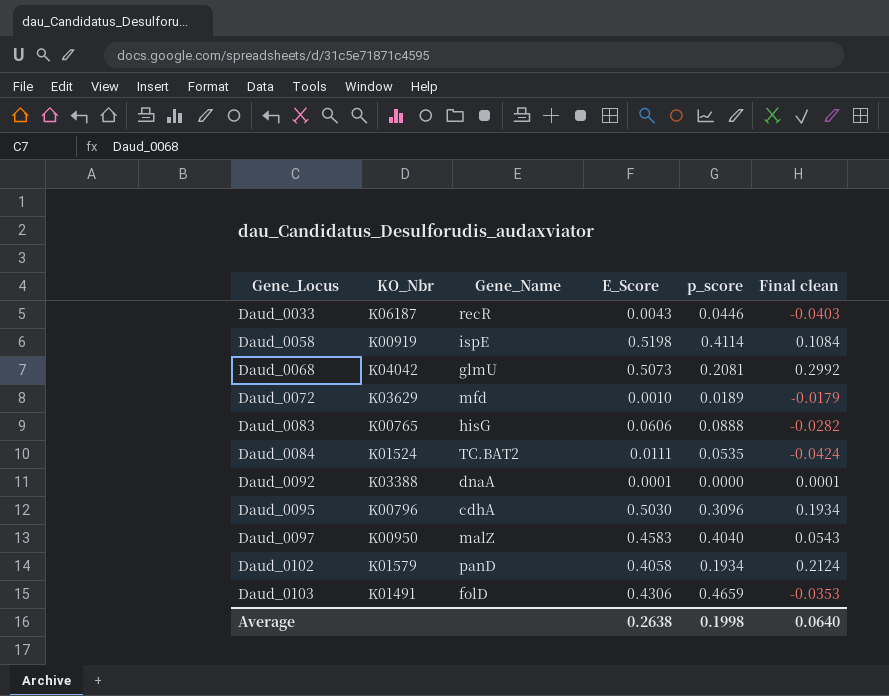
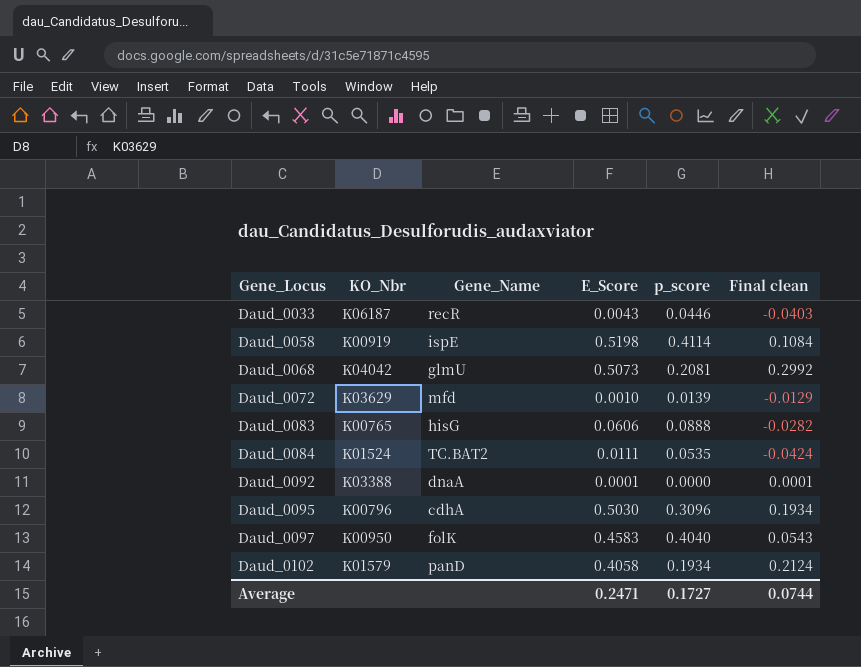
row Daud_0103: K01491 | folD | 0.4306 | 0.4659 | -0.0353 -> none
Daud_0072 | p_score: 0.0189 -> 0.0139
Daud_0072 | Final clean: -0.0179 -> -0.0129
Daud_0097 | Gene_Name: malZ -> folK
Average | E_Score: 0.2638 -> 0.2471
Average | p_score: 0.1998 -> 0.1727
Average | Final clean: 0.0640 -> 0.0744

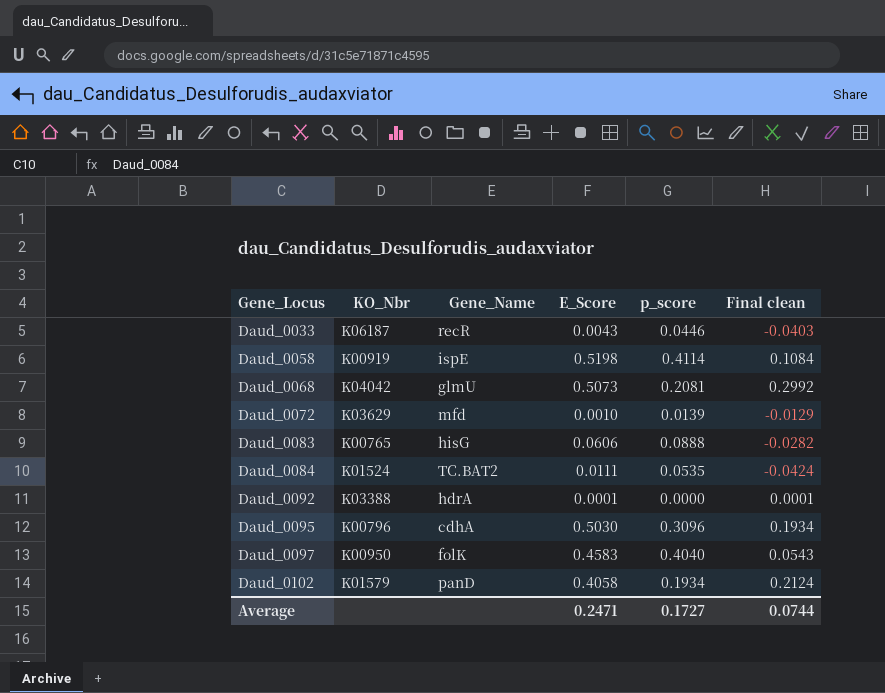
Daud_0092 | Gene_Name: dnaA -> hdrA

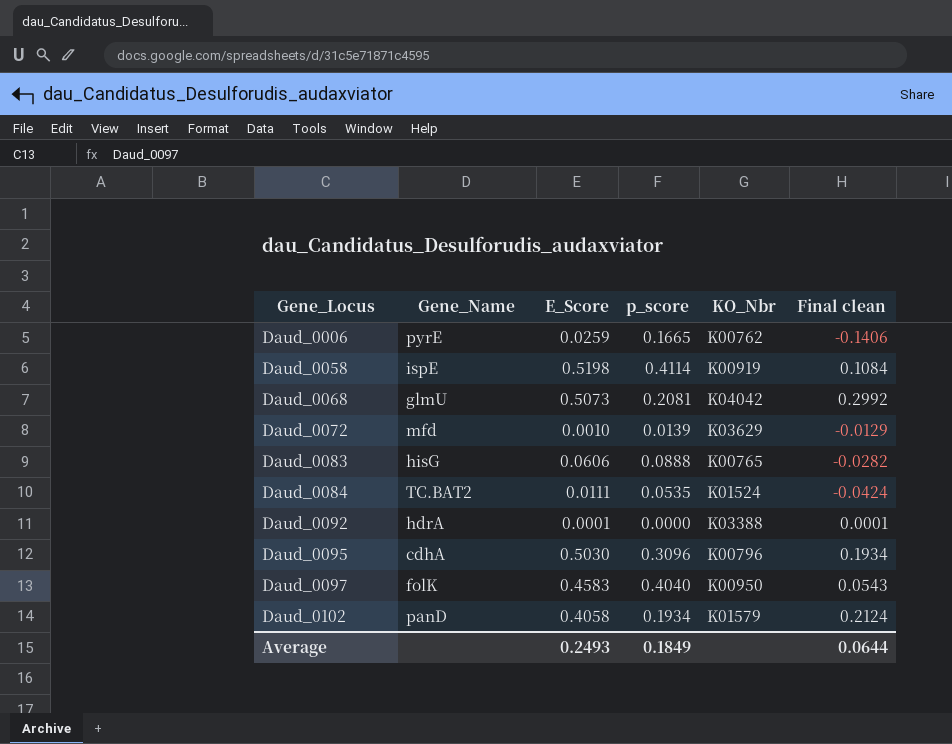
column KO_Nbr | position: 2 -> 5
row Daud_0033: K06187 | recR | 0.0043 | 0.0446 | -0.0403 -> none
row Daud_0006: none -> pyrE | 0.0259 | 0.1665 | K00762 | -0.1406
Average | E_Score: 0.2471 -> 0.2493
Average | p_score: 0.1727 -> 0.1849
Average | Final clean: 0.0744 -> 0.0644

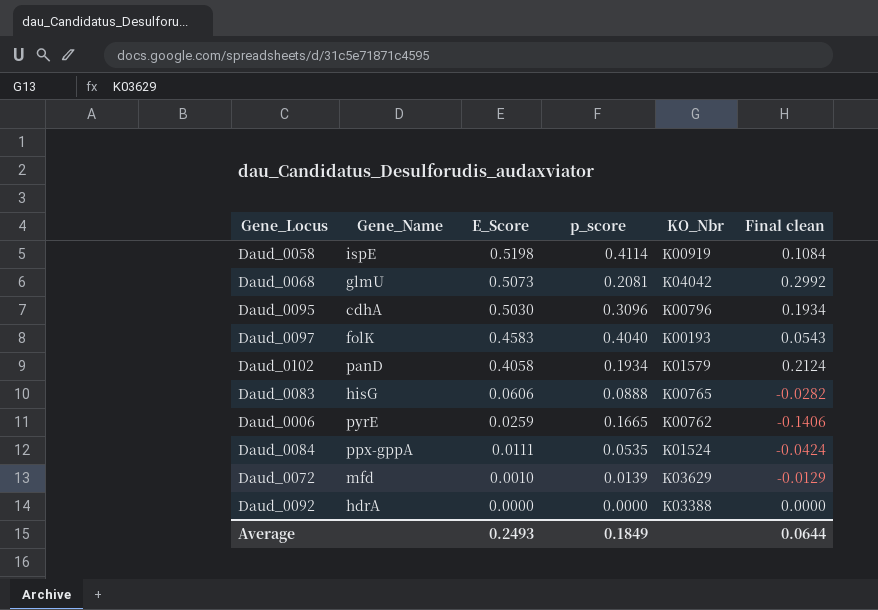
row order: Gene_Locus ascending -> E_Score descending
Daud_0097 | KO_Nbr: K00950 -> K00193
Daud_0084 | Gene_Name: TC.BAT2 -> ppx-gppA
Daud_0092 | E_Score: 0.0001 -> 0.0000
Daud_0092 | Final clean: 0.0001 -> 0.0000

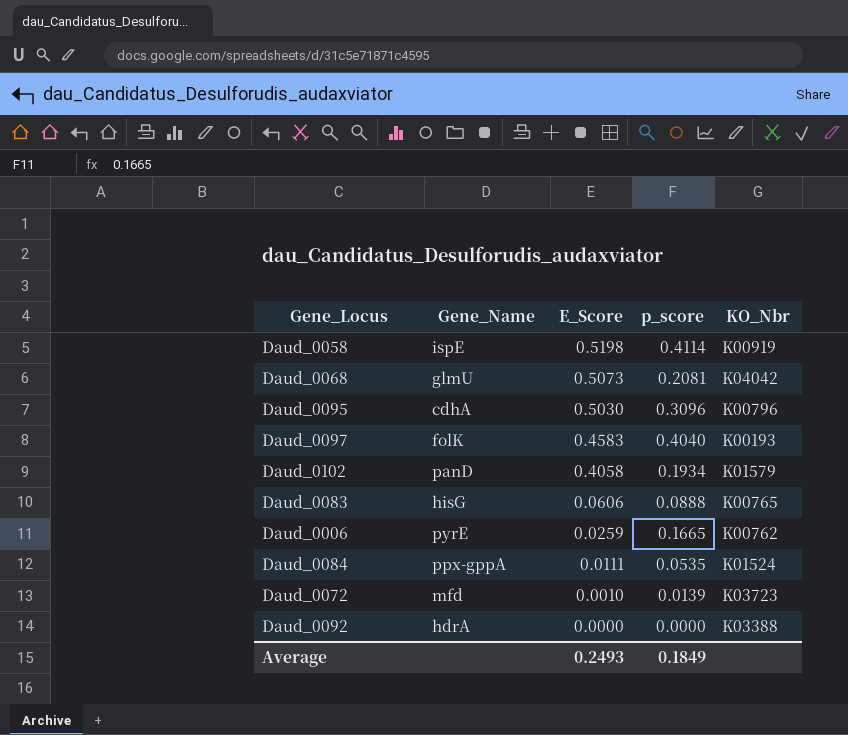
column Final clean | formula: [E_Score] - [p_score] -> none
Daud_0072 | KO_Nbr: K03629 -> K03723

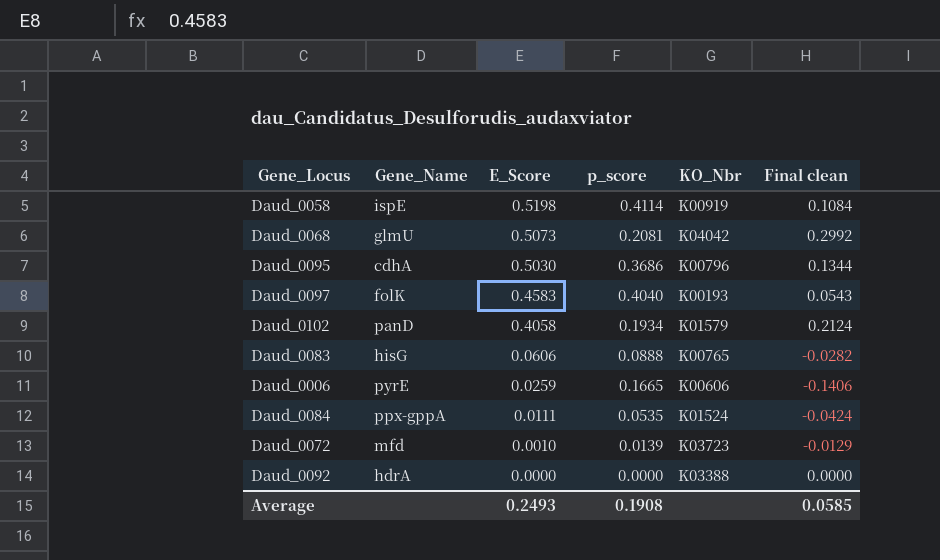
column Final clean | formula: none -> [E_Score] - [p_score]
Daud_0095 | p_score: 0.3096 -> 0.3686
Daud_0006 | KO_Nbr: K00762 -> K00606
Average | p_score: 0.1849 -> 0.1908

